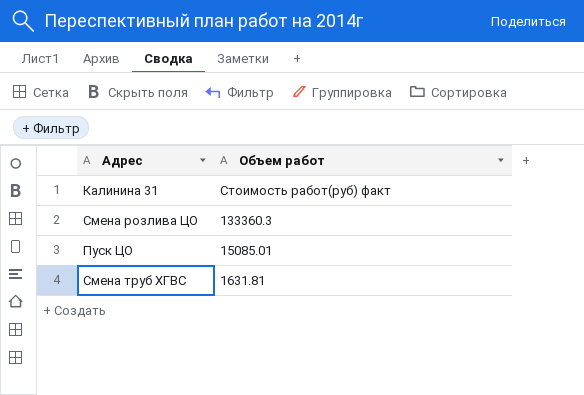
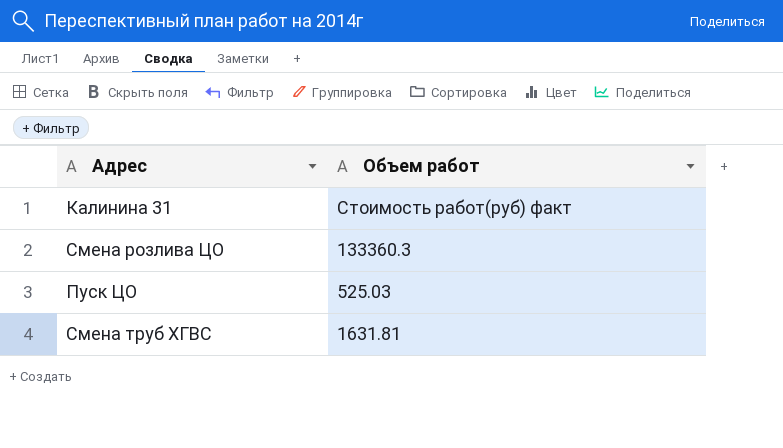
Пуск ЦО | Объем работ: 15085.01 -> 525.03

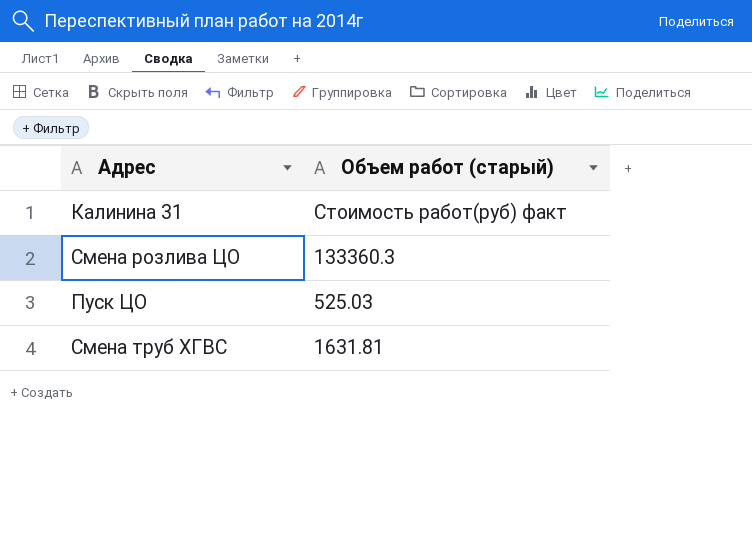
column name: Объем работ -> Объем работ (старый)

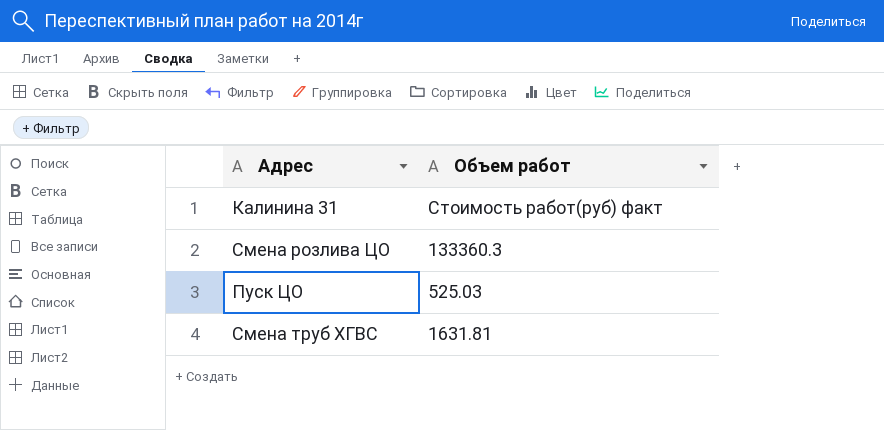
column name: Объем работ (старый) -> Объем работ

